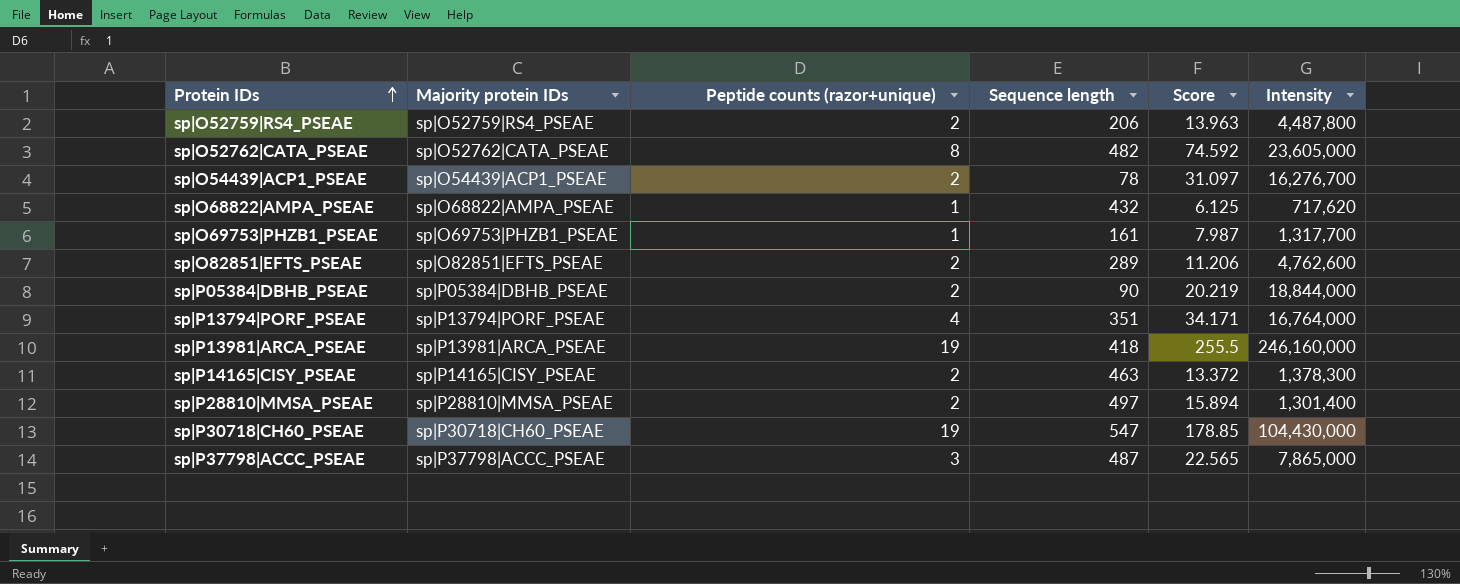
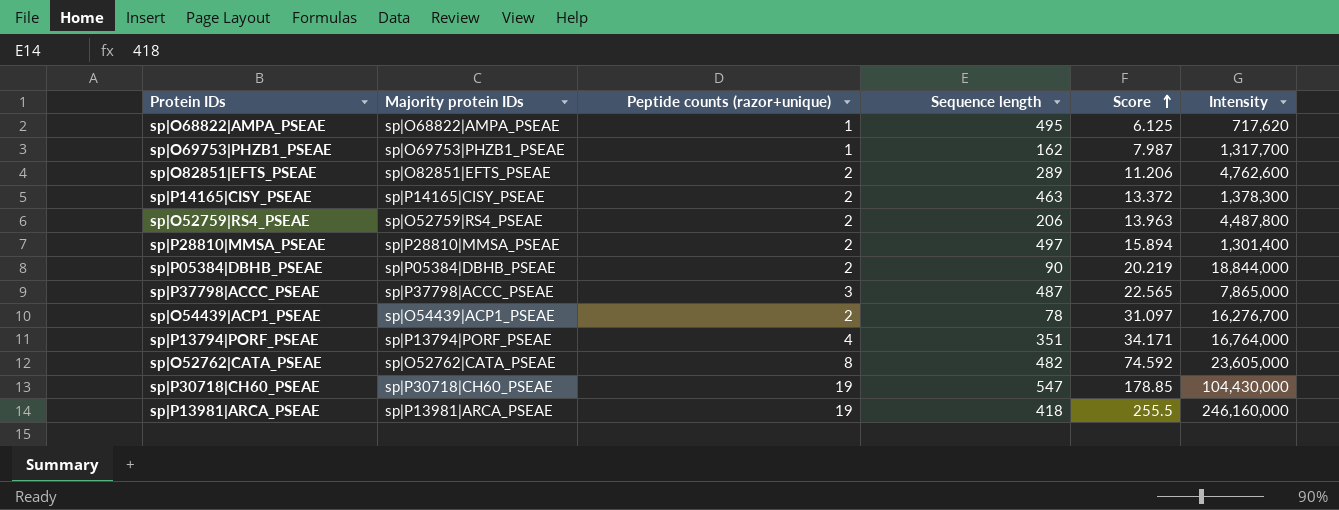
row order: Protein IDs ascending -> Score ascending
sp|O68822|AMPA_PSEAE | Sequence length: 432 -> 495
sp|O69753|PHZB1_PSEAE | Sequence length: 161 -> 162

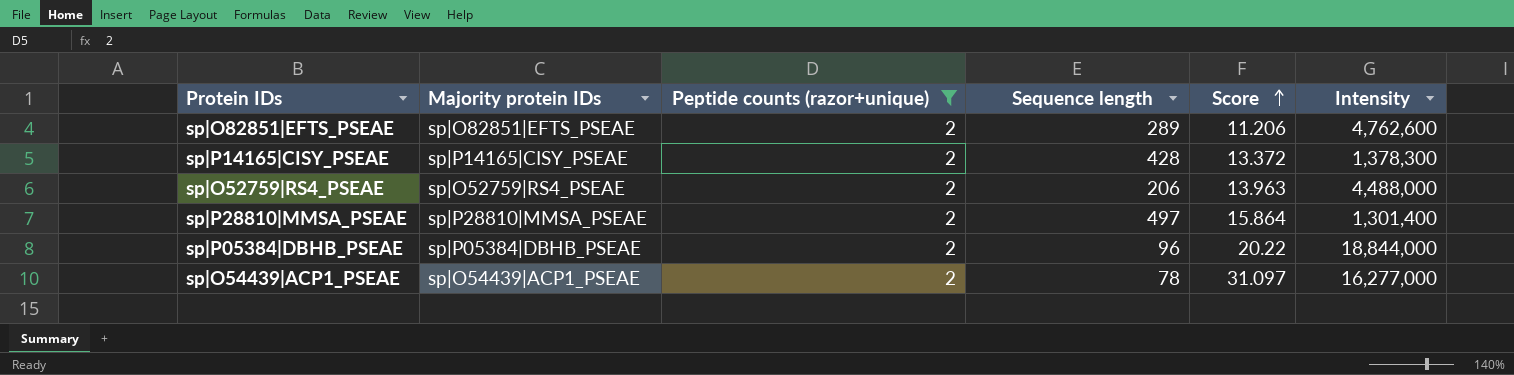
filter: none -> Peptide counts (razor+unique) = 2
sp|P14165|CISY_PSEAE | Sequence length: 463 -> 428
sp|O52759|RS4_PSEAE | Intensity: 4,487,800 -> 4,488,000
sp|P28810|MMSA_PSEAE | Score: 15.894 -> 15.864
sp|P05384|DBHB_PSEAE | Sequence length: 90 -> 96
sp|P05384|DBHB_PSEAE | Score: 20.219 -> 20.22
sp|O54439|ACP1_PSEAE | Intensity: 16,276,700 -> 16,277,000

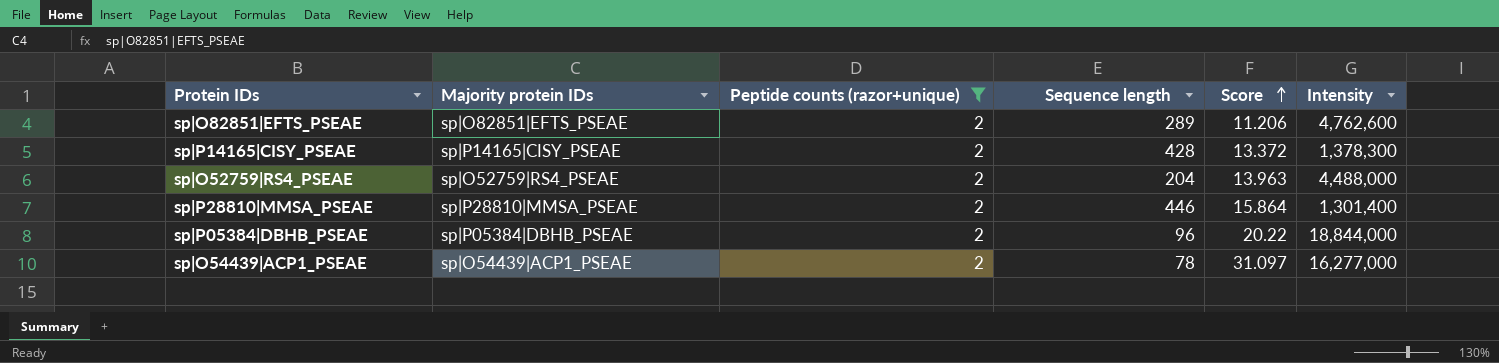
sp|O52759|RS4_PSEAE | Sequence length: 206 -> 204
sp|P28810|MMSA_PSEAE | Sequence length: 497 -> 446

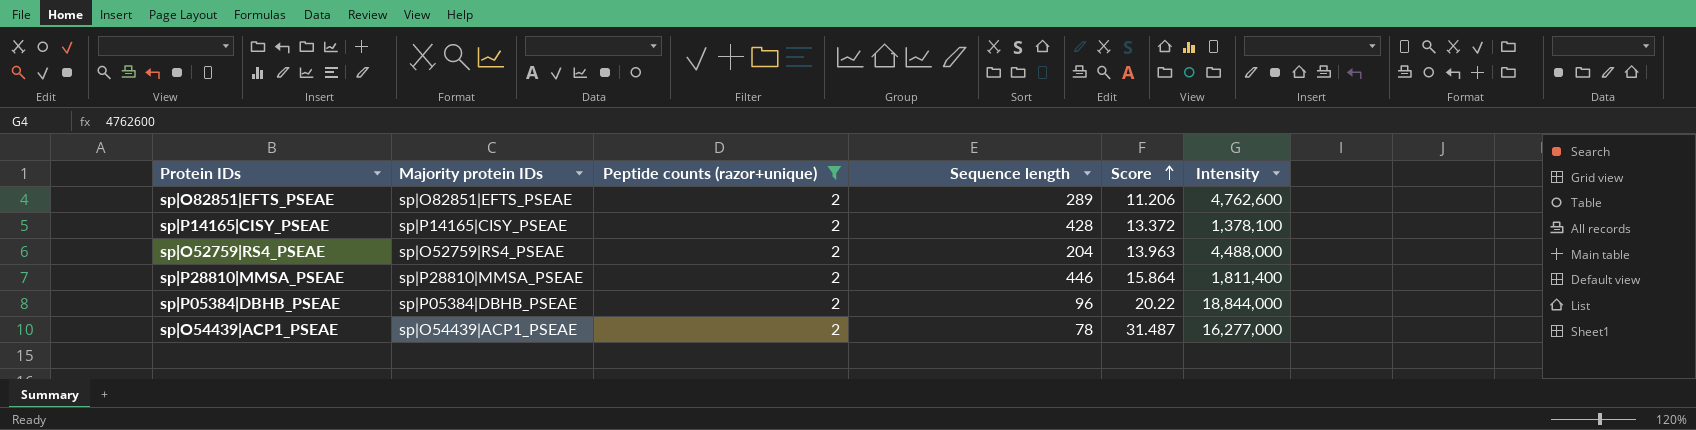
sp|P14165|CISY_PSEAE | Intensity: 1,378,300 -> 1,378,100
sp|P28810|MMSA_PSEAE | Intensity: 1,301,400 -> 1,811,400
sp|O54439|ACP1_PSEAE | Score: 31.097 -> 31.487

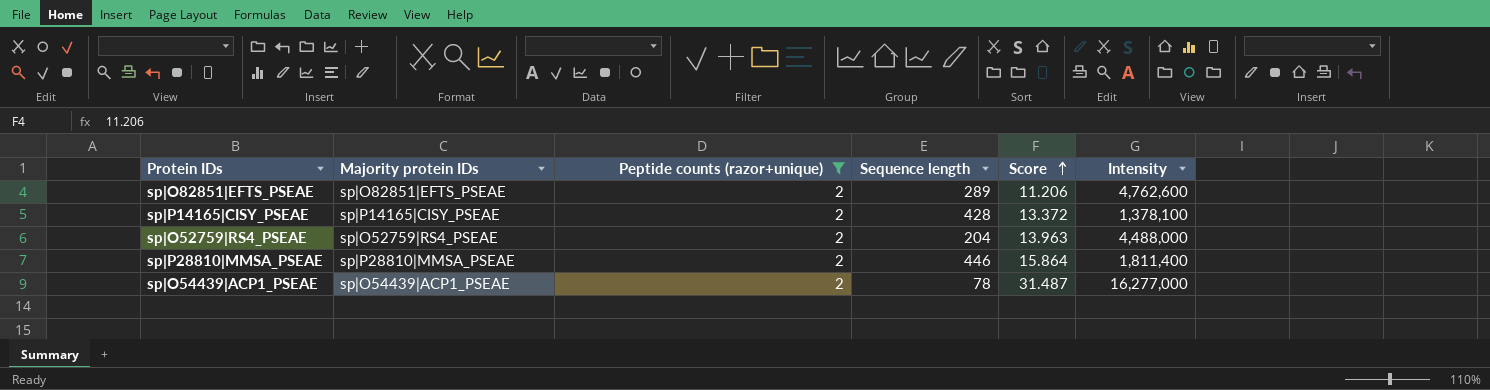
row sp|P05384|DBHB_PSEAE: sp|P05384|DBHB_PSEAE | 2 | 96 | 20.22 | 18,844,000 -> none

